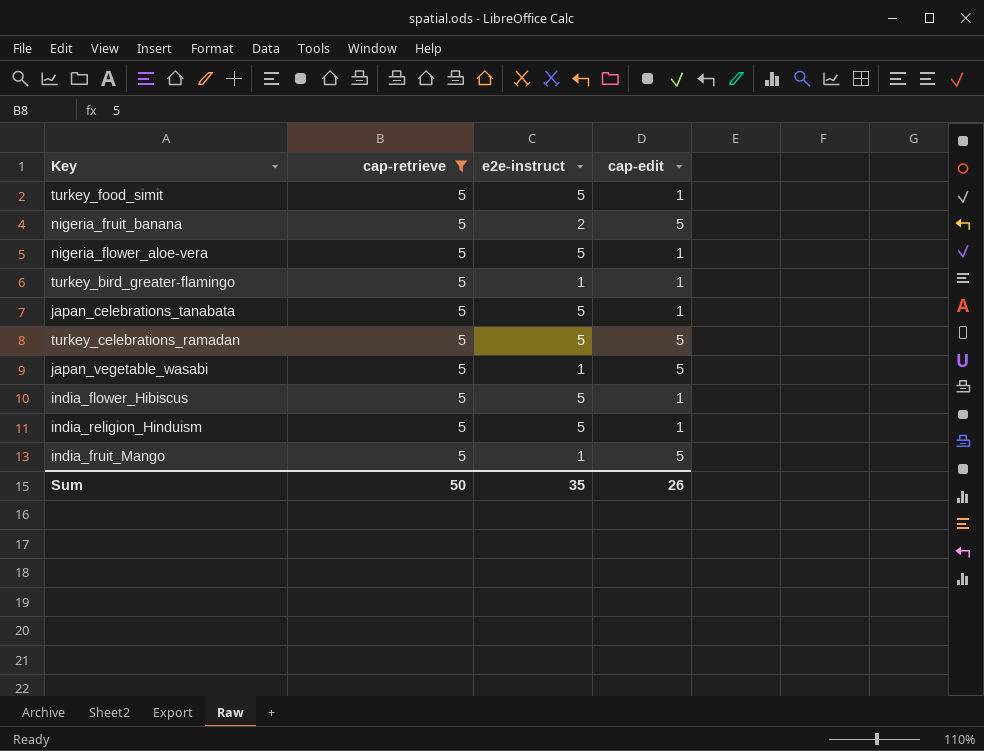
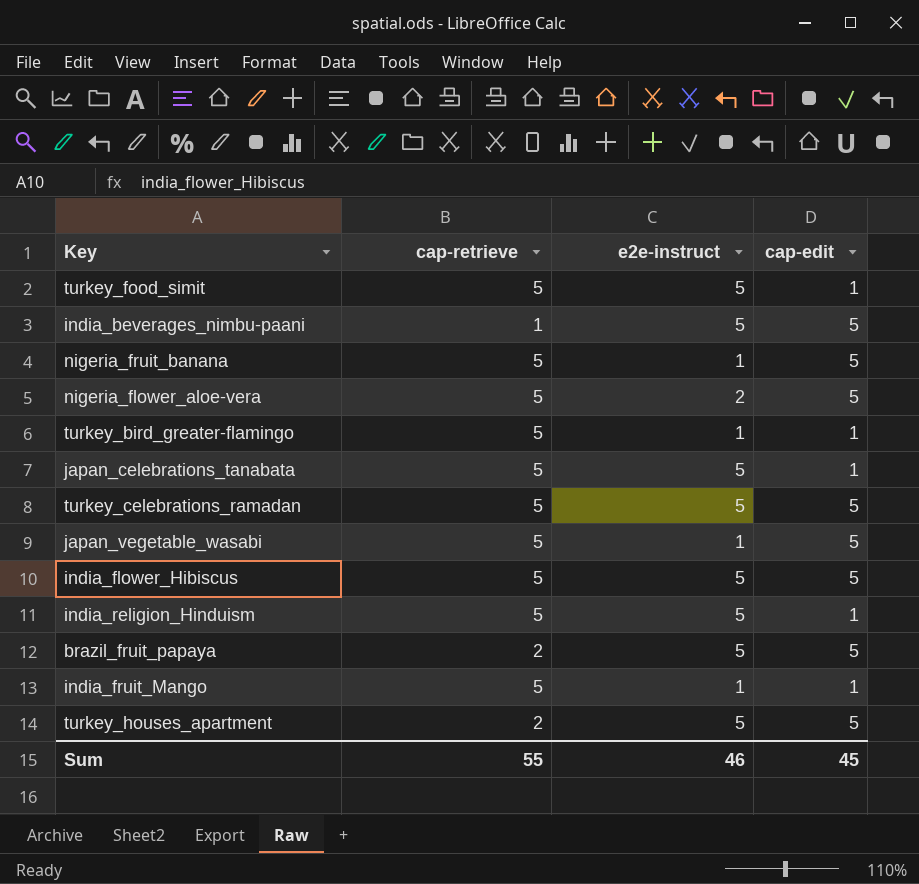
filter: cap-retrieve = 5 -> none
nigeria_fruit_banana | e2e-instruct: 2 -> 1
nigeria_flower_aloe-vera | e2e-instruct: 5 -> 2
nigeria_flower_aloe-vera | cap-edit: 1 -> 5
india_flower_Hibiscus | cap-edit: 1 -> 5
india_fruit_Mango | cap-edit: 5 -> 1
Sum | cap-retrieve: 50 -> 55
Sum | e2e-instruct: 35 -> 46
Sum | cap-edit: 26 -> 45

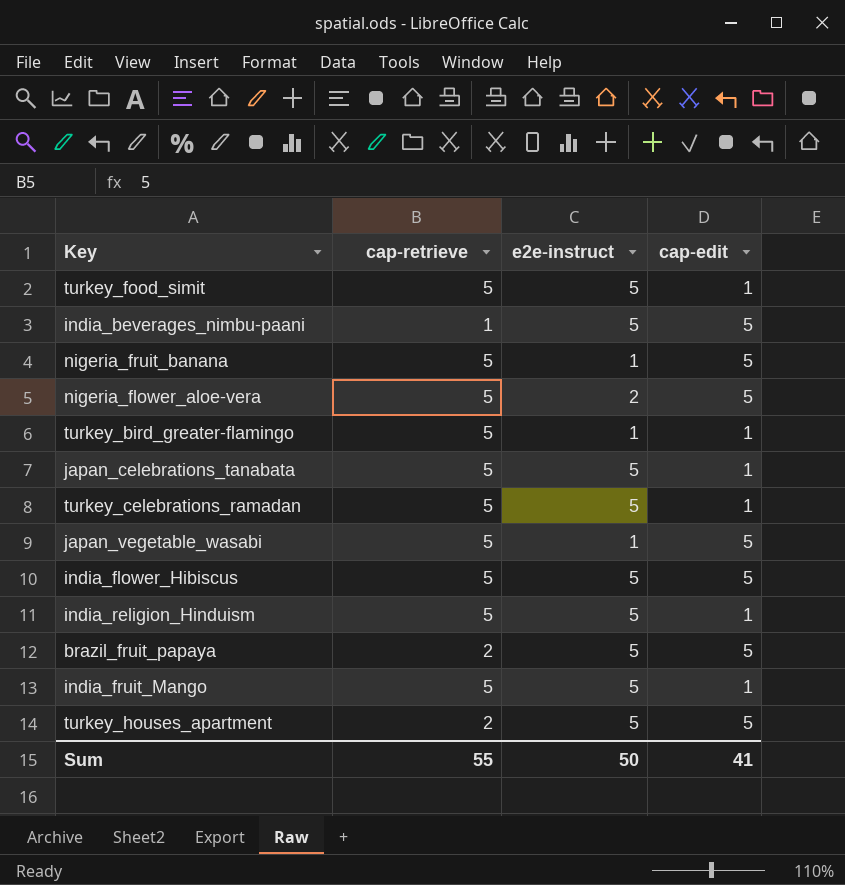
turkey_celebrations_ramadan | cap-edit: 5 -> 1
india_fruit_Mango | e2e-instruct: 1 -> 5
Sum | e2e-instruct: 46 -> 50
Sum | cap-edit: 45 -> 41

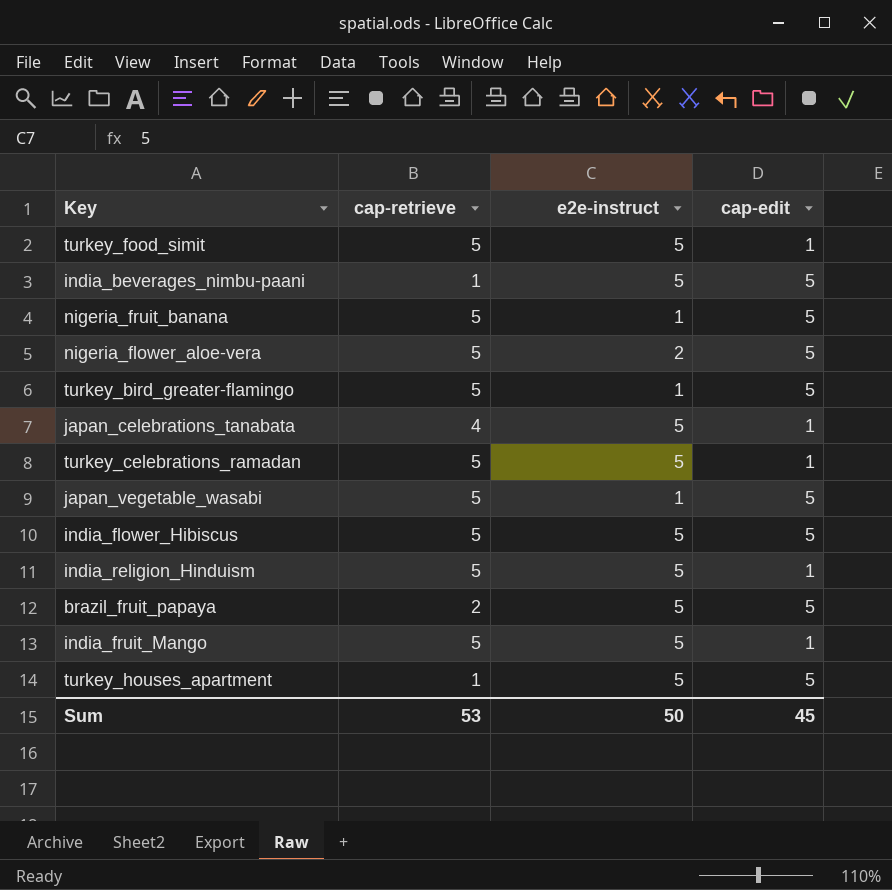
turkey_bird_greater-flamingo | cap-edit: 1 -> 5
japan_celebrations_tanabata | cap-retrieve: 5 -> 4
turkey_houses_apartment | cap-retrieve: 2 -> 1
Sum | cap-retrieve: 55 -> 53
Sum | cap-edit: 41 -> 45

